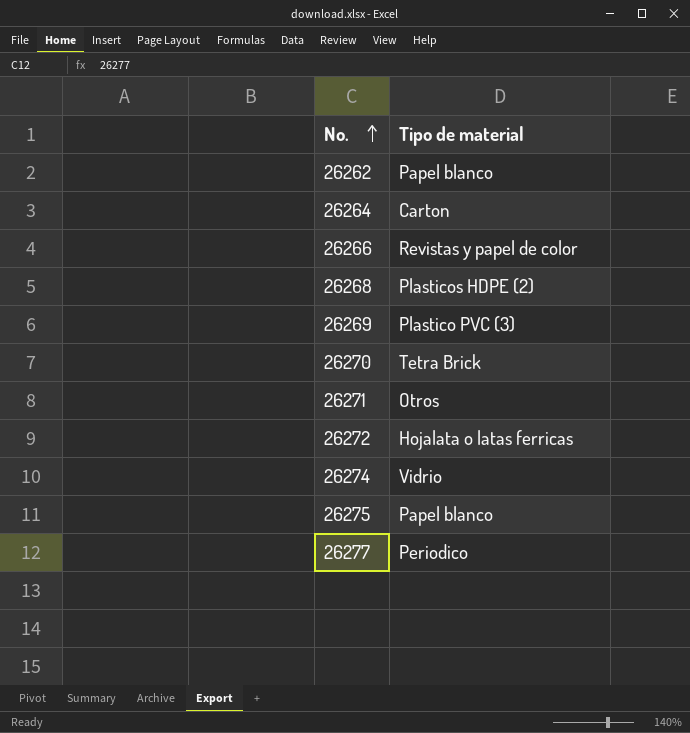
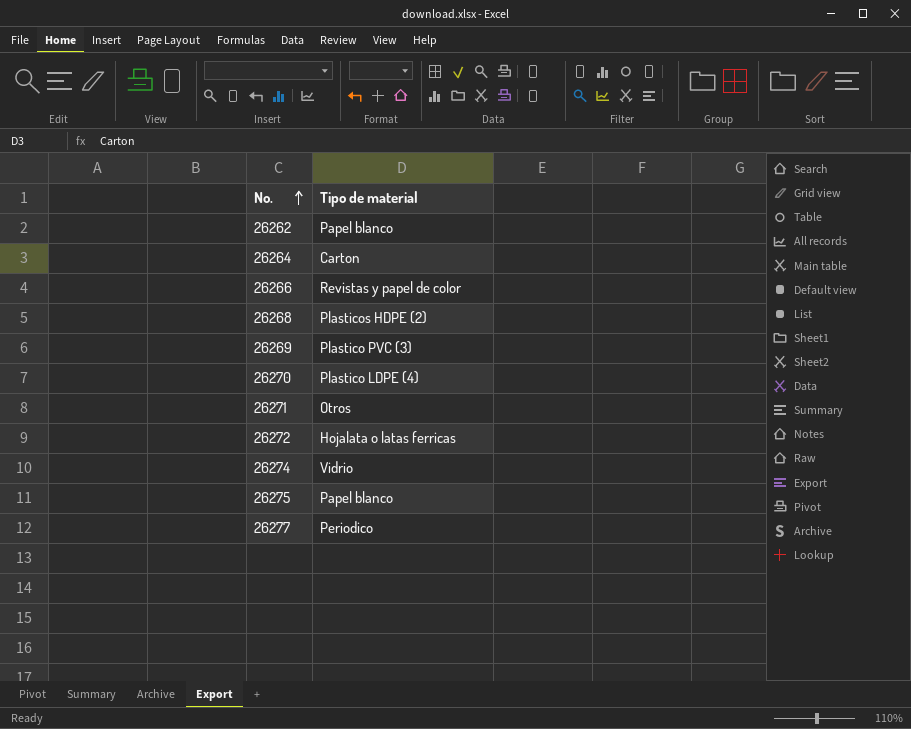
26270 | Tipo de material: Tetra Brick -> Plastico LDPE (4)

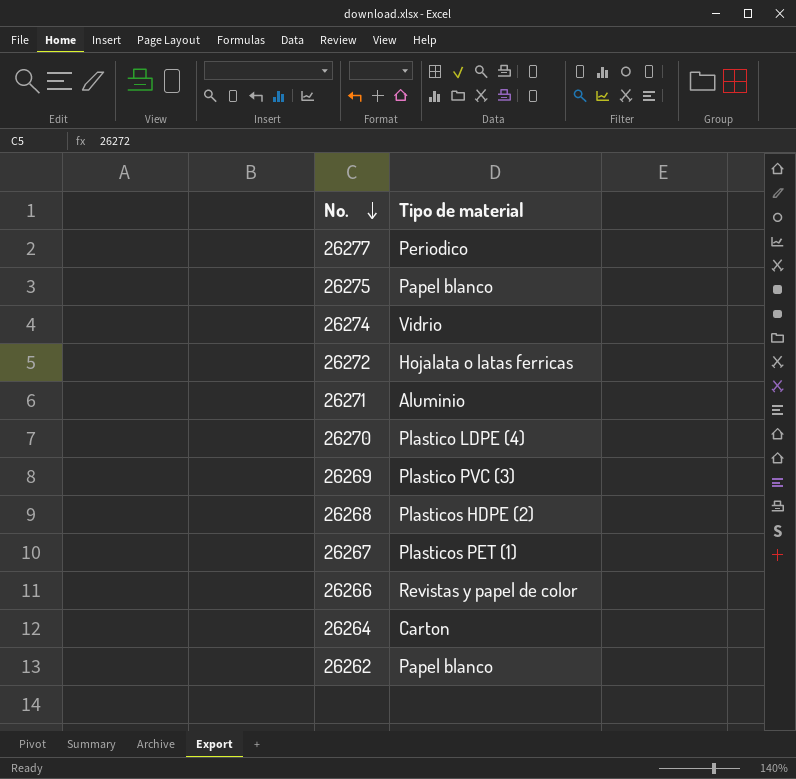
row order: No. ascending -> No. descending
26271 | Tipo de material: Otros -> Aluminio
row 26267: none -> Plasticos PET (1)

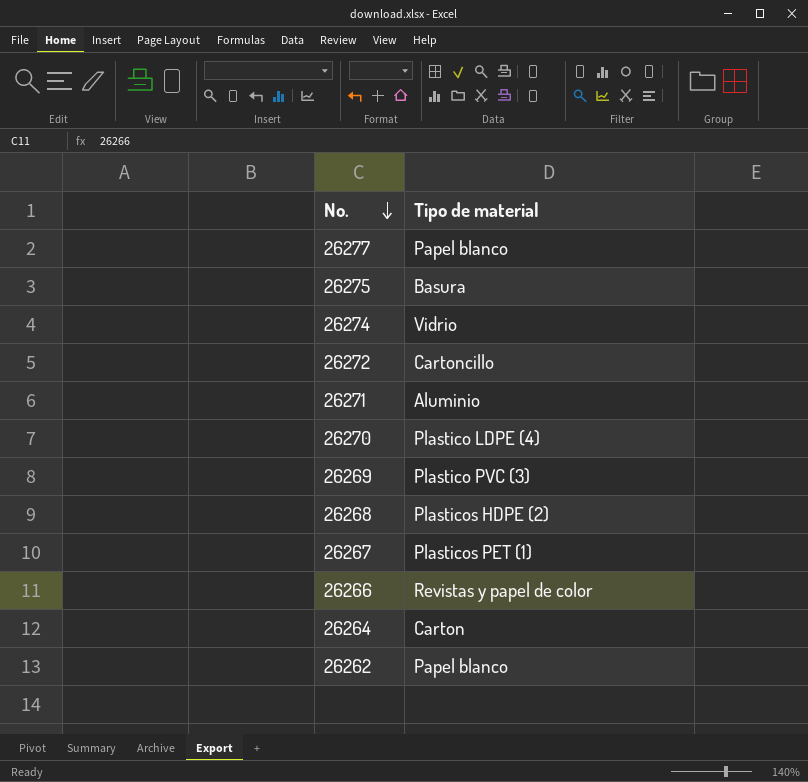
26277 | Tipo de material: Periodico -> Papel blanco
26275 | Tipo de material: Papel blanco -> Basura
26272 | Tipo de material: Hojalata o latas ferricas -> Cartoncillo

